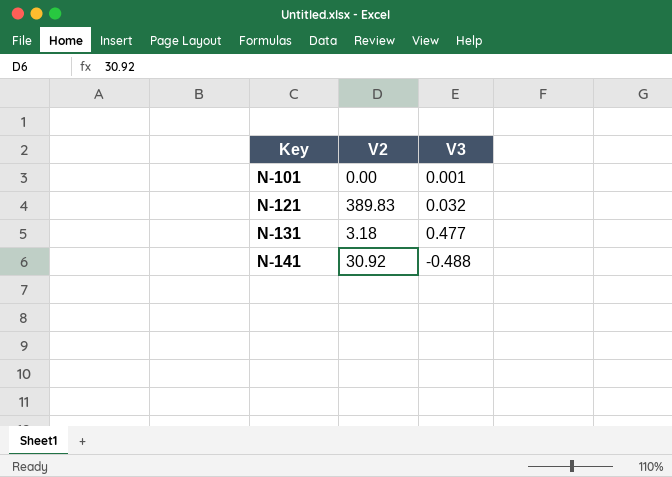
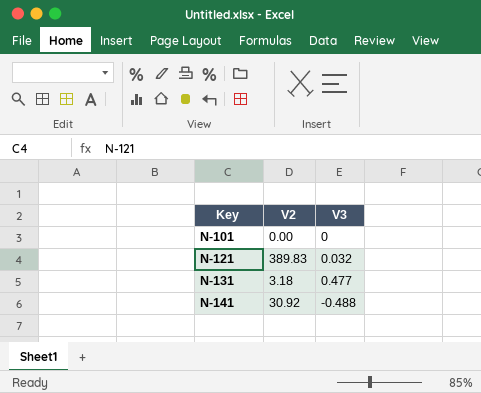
N-101 | V3: 0.001 -> 0

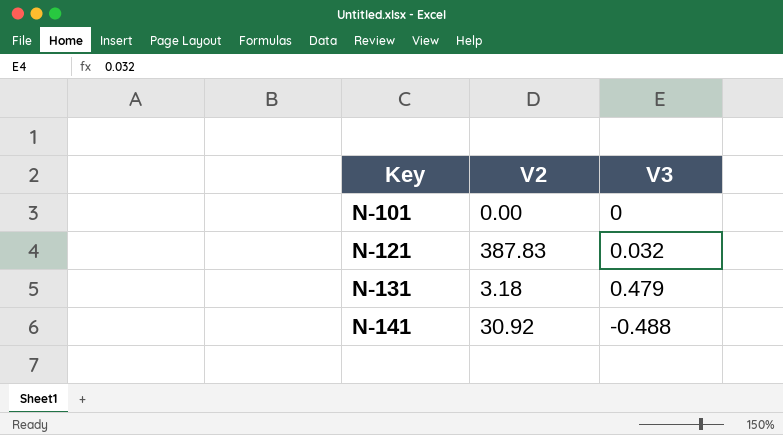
N-121 | V2: 389.83 -> 387.83
N-131 | V3: 0.477 -> 0.479

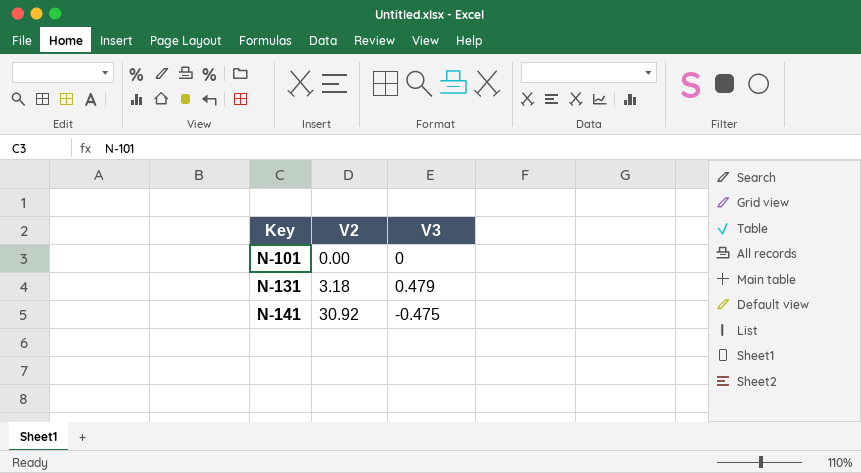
row N-121: 387.83 | 0.032 -> none
N-141 | V3: -0.488 -> -0.475

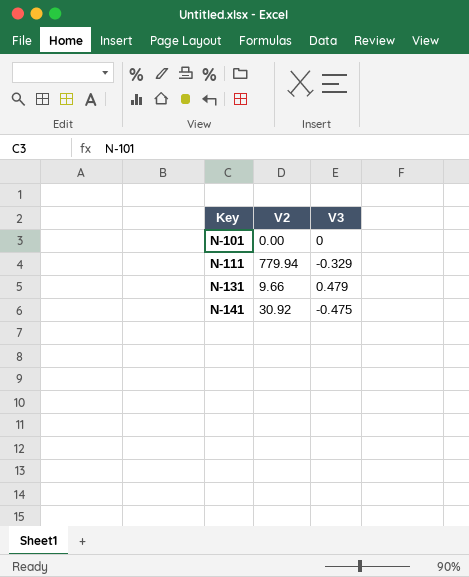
row N-111: none -> 779.94 | -0.329
N-131 | V2: 3.18 -> 9.66

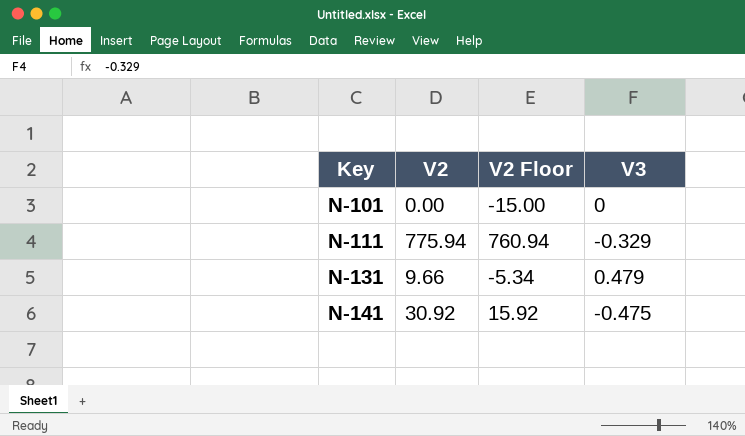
column V2 Floor | formula: none -> [V2] - 15
N-111 | V2: 779.94 -> 775.94

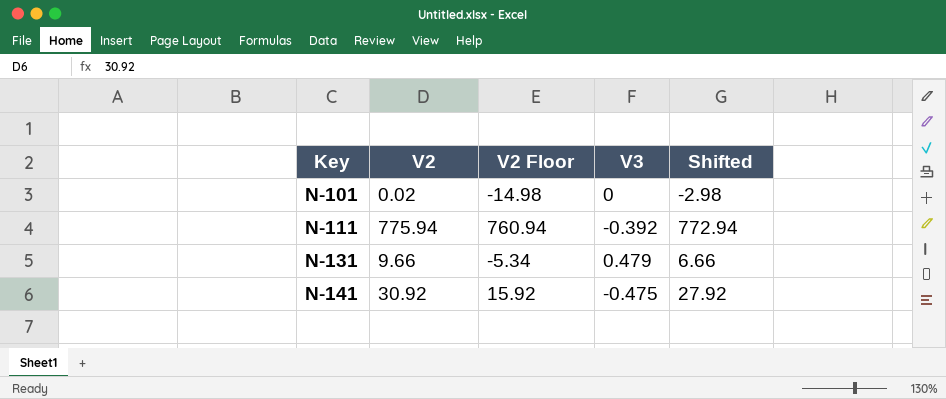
column Shifted | formula: none -> [V2] - 3
N-101 | V2: 0.00 -> 0.02
N-101 | V2 Floor: -15.00 -> -14.98
N-111 | V3: -0.329 -> -0.392

